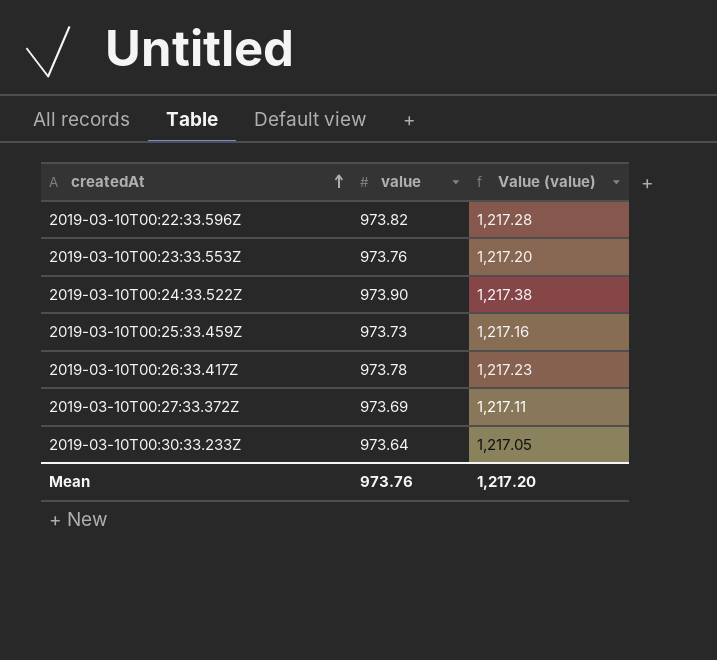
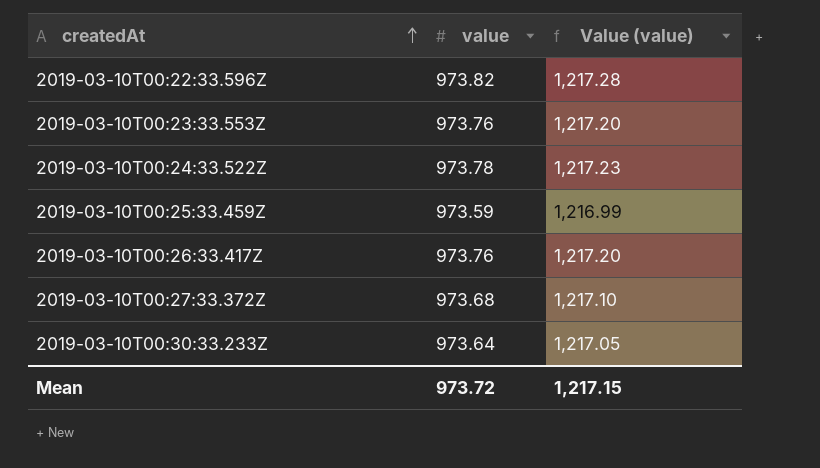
2019-03-10T00:24:33.522Z | value: 973.90 -> 973.78
2019-03-10T00:24:33.522Z | Value (value): 1,217.38 -> 1,217.23
2019-03-10T00:25:33.459Z | value: 973.73 -> 973.59
2019-03-10T00:25:33.459Z | Value (value): 1,217.16 -> 1,216.99
2019-03-10T00:26:33.417Z | value: 973.78 -> 973.76
2019-03-10T00:26:33.417Z | Value (value): 1,217.23 -> 1,217.20
2019-03-10T00:27:33.372Z | value: 973.69 -> 973.68
2019-03-10T00:27:33.372Z | Value (value): 1,217.11 -> 1,217.10
Mean | value: 973.76 -> 973.72
Mean | Value (value): 1,217.20 -> 1,217.15

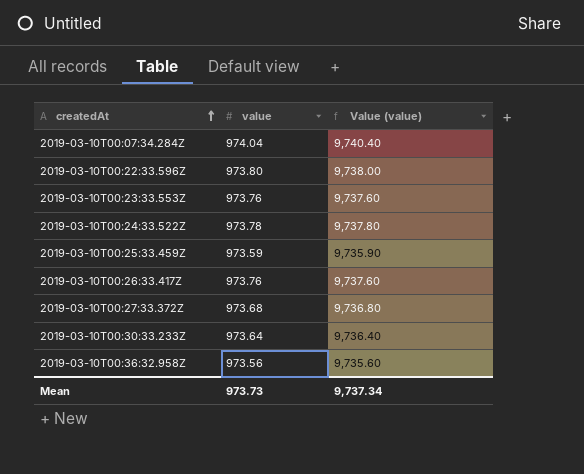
column Value (value) | formula: [value] * 1.25 -> [value] * 10
row 2019-03-10T00:07:34.284Z: none -> 974.04 | 9,740.40
2019-03-10T00:22:33.596Z | value: 973.82 -> 973.80
row 2019-03-10T00:36:32.958Z: none -> 973.56 | 9,735.60
Mean | value: 973.72 -> 973.73
Mean | Value (value): 1,217.15 -> 9,737.34

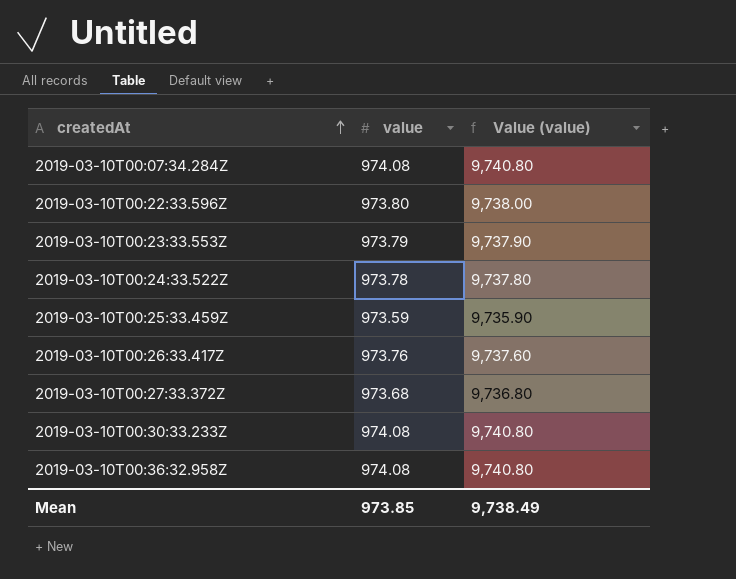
2019-03-10T00:07:34.284Z | value: 974.04 -> 974.08
2019-03-10T00:07:34.284Z | Value (value): 9,740.40 -> 9,740.80
2019-03-10T00:23:33.553Z | value: 973.76 -> 973.79
2019-03-10T00:23:33.553Z | Value (value): 9,737.60 -> 9,737.90
2019-03-10T00:30:33.233Z | value: 973.64 -> 974.08
2019-03-10T00:30:33.233Z | Value (value): 9,736.40 -> 9,740.80
2019-03-10T00:36:32.958Z | value: 973.56 -> 974.08
2019-03-10T00:36:32.958Z | Value (value): 9,735.60 -> 9,740.80
Mean | value: 973.73 -> 973.85
Mean | Value (value): 9,737.34 -> 9,738.49

